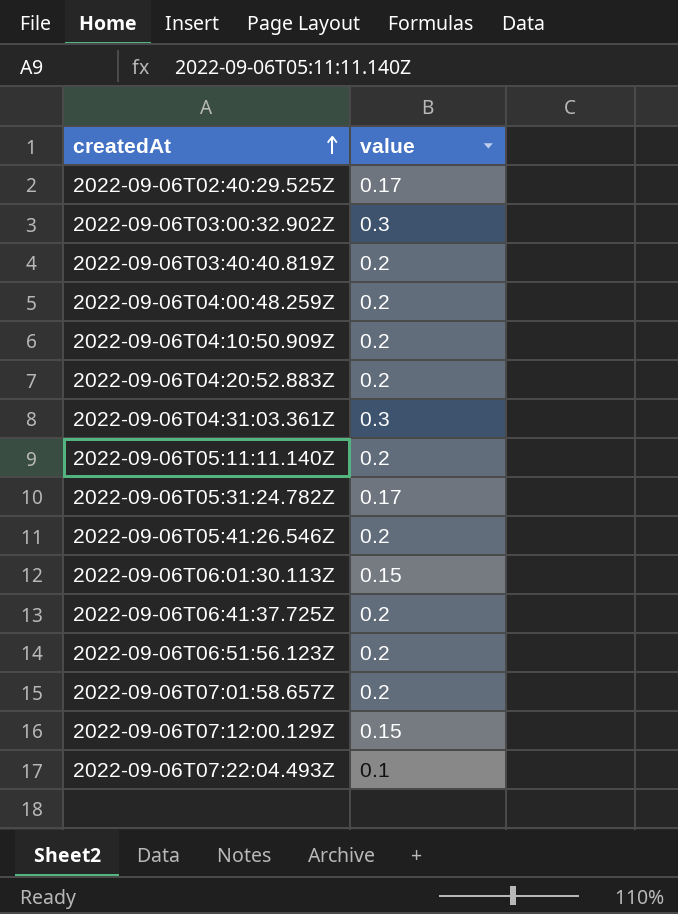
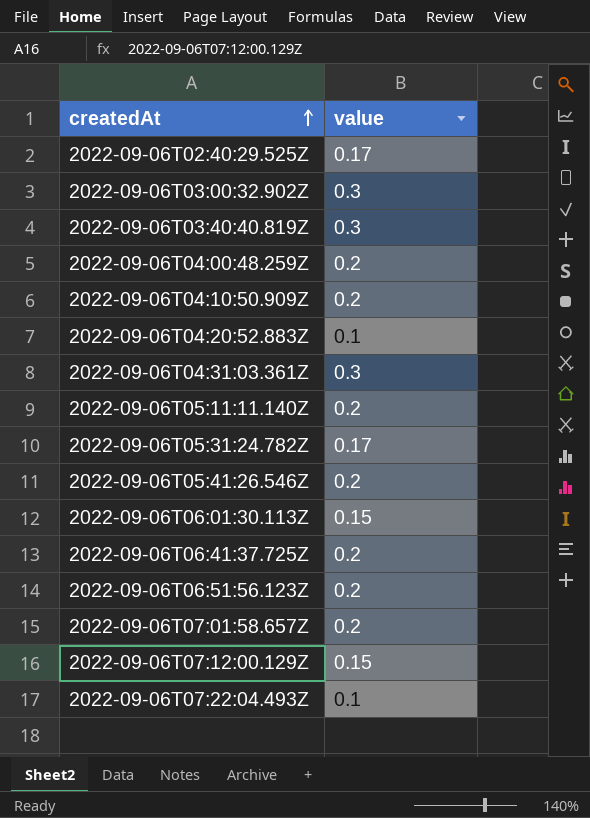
2022-09-06T03:40:40.819Z | value: 0.2 -> 0.3
2022-09-06T04:20:52.883Z | value: 0.2 -> 0.1

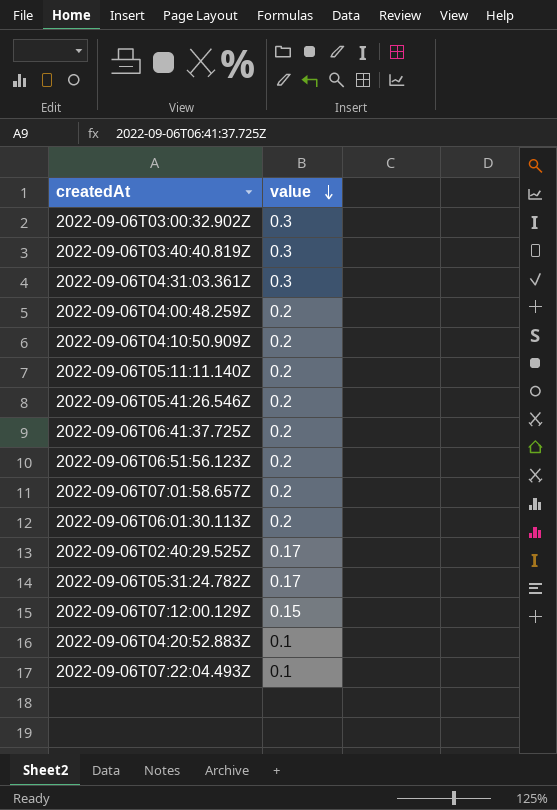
row order: createdAt ascending -> value descending
2022-09-06T06:01:30.113Z | value: 0.15 -> 0.2

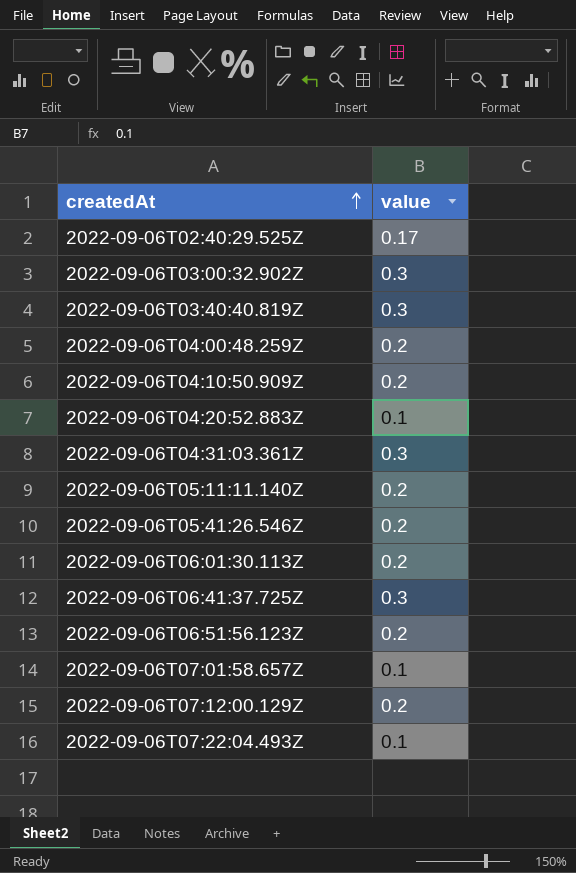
row order: value descending -> createdAt ascending
row 2022-09-06T05:31:24.782Z: 0.17 -> none
2022-09-06T06:41:37.725Z | value: 0.2 -> 0.3
2022-09-06T07:01:58.657Z | value: 0.2 -> 0.1
2022-09-06T07:12:00.129Z | value: 0.15 -> 0.2

